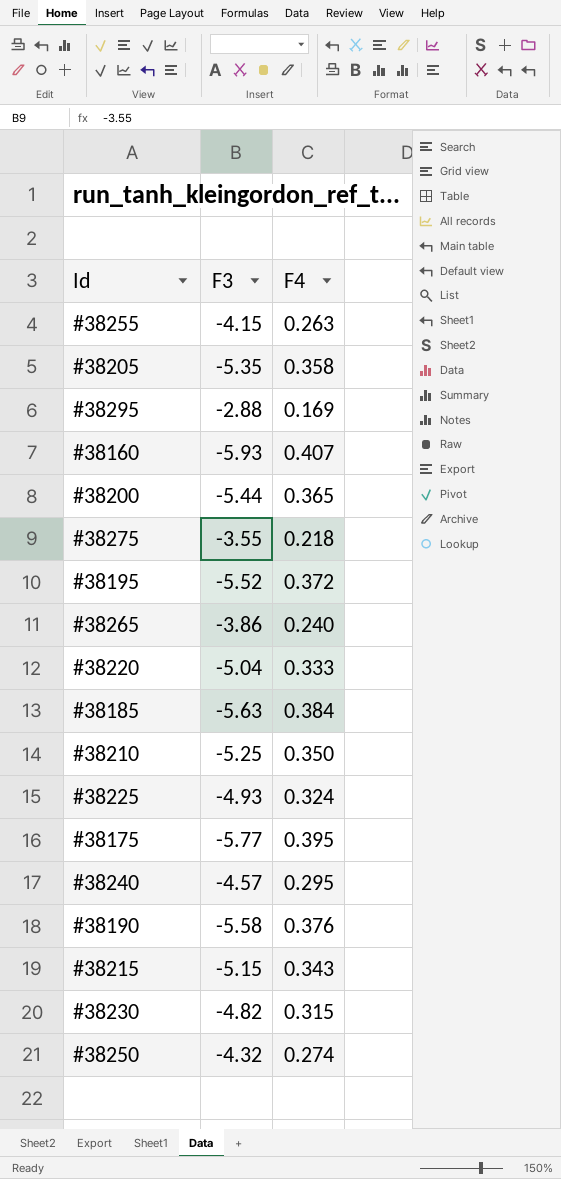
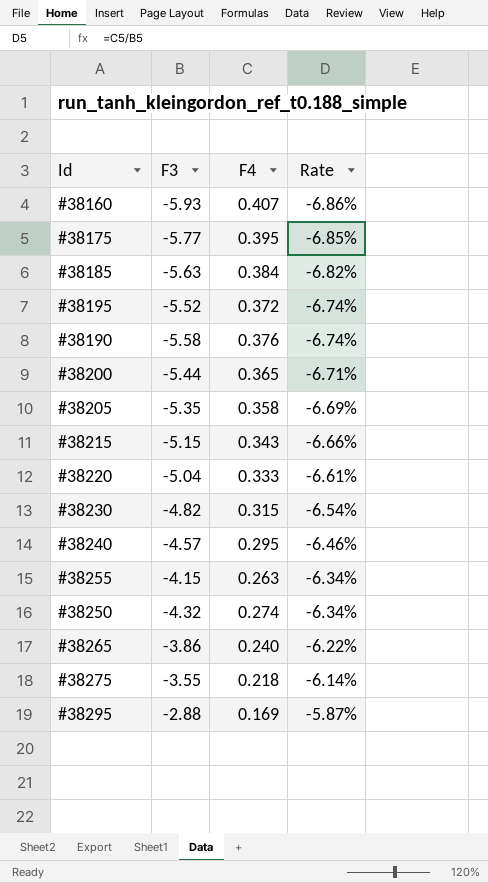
row order: none -> Rate ascending
column Rate | formula: none -> [F4] / [F3]
row #38210: -5.25 | 0.350 -> none
row #38225: -4.93 | 0.324 -> none

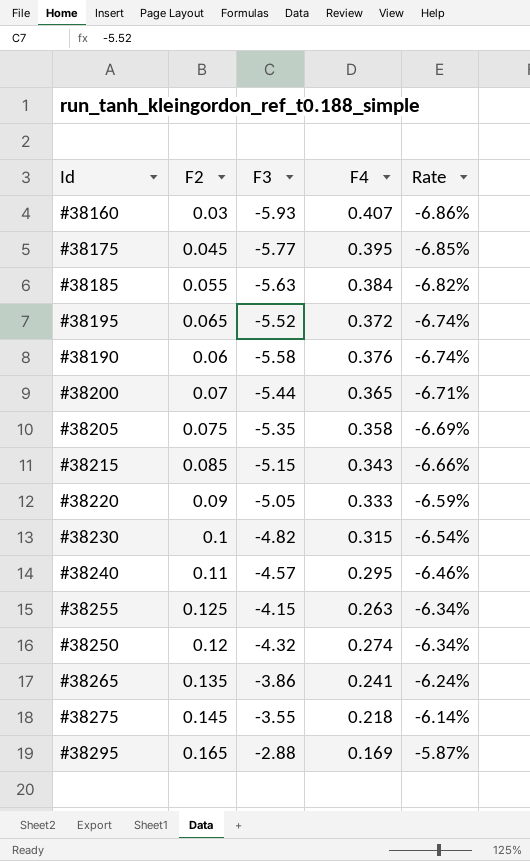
column F2 | position: none -> 2
#38220 | F3: -5.04 -> -5.05
#38220 | Rate: -6.61% -> -6.59%
#38265 | F4: 0.240 -> 0.241
#38265 | Rate: -6.22% -> -6.24%

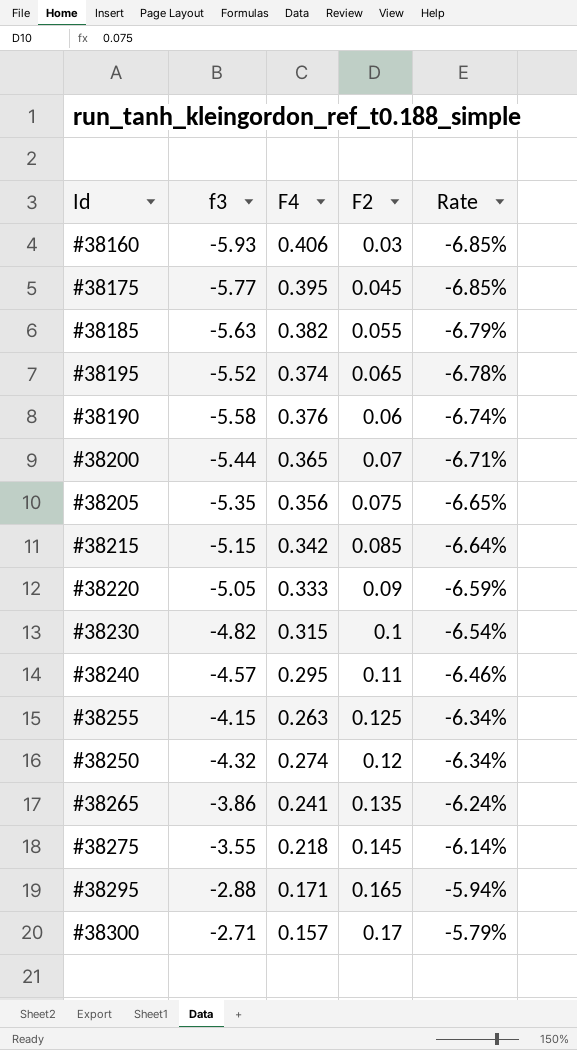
column name: F3 -> f3
column F2 | position: 2 -> 4
#38160 | F4: 0.407 -> 0.406
#38160 | Rate: -6.86% -> -6.85%
#38185 | F4: 0.384 -> 0.382
#38185 | Rate: -6.82% -> -6.79%
#38195 | F4: 0.372 -> 0.374
#38195 | Rate: -6.74% -> -6.78%
#38205 | F4: 0.358 -> 0.356
#38205 | Rate: -6.69% -> -6.65%
#38215 | F4: 0.343 -> 0.342
#38215 | Rate: -6.66% -> -6.64%
#38295 | F4: 0.169 -> 0.171
#38295 | Rate: -5.87% -> -5.94%
row #38300: none -> -2.71 | 0.157 | 0.17 | -5.79%

